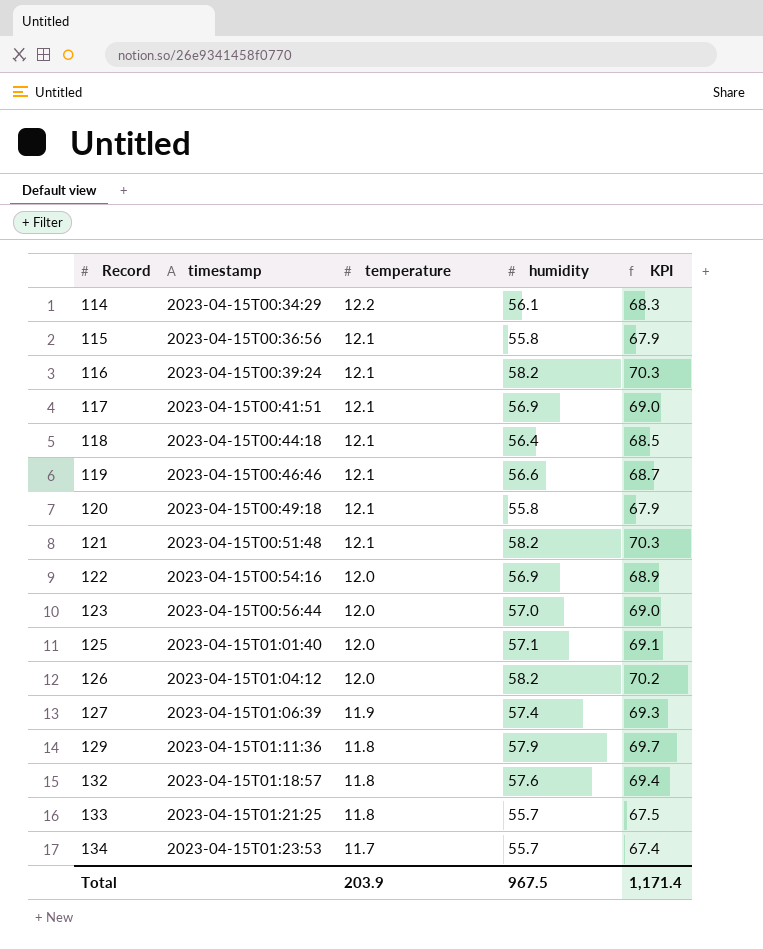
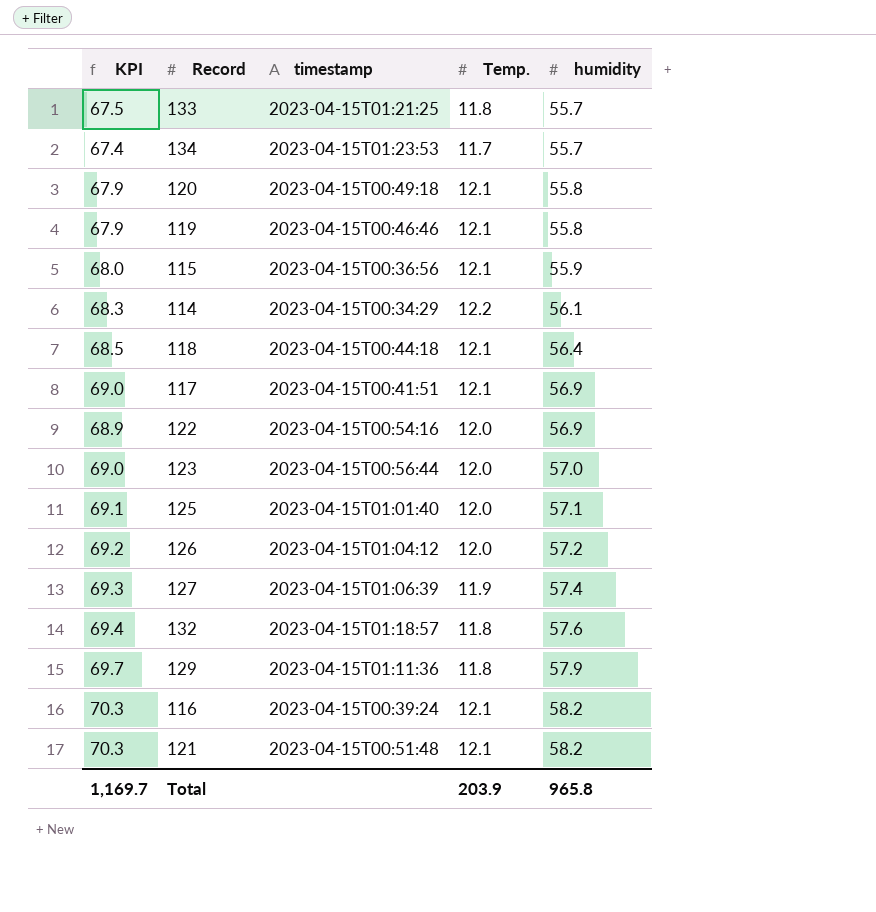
row order: Record ascending -> humidity ascending
column KPI | position: 5 -> 1
column name: temperature -> Temp.
119 | KPI: 68.7 -> 67.9
119 | humidity: 56.6 -> 55.8
115 | KPI: 67.9 -> 68.0
115 | humidity: 55.8 -> 55.9
126 | KPI: 70.2 -> 69.2
126 | humidity: 58.2 -> 57.2
Total | KPI: 1,171.4 -> 1,169.7
Total | humidity: 967.5 -> 965.8

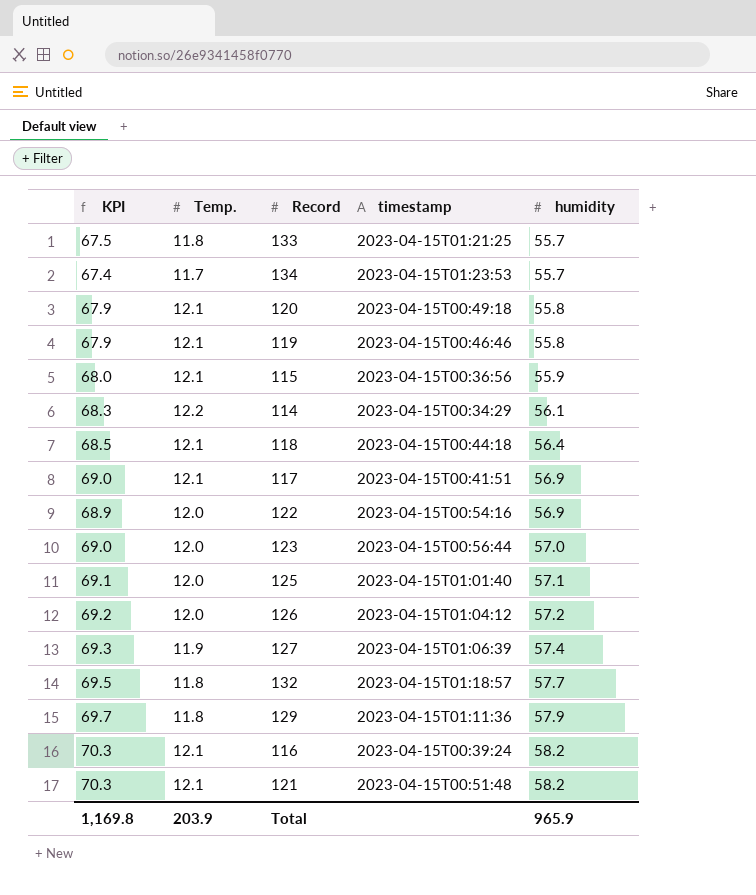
column Temp. | position: 4 -> 2
132 | KPI: 69.4 -> 69.5
132 | humidity: 57.6 -> 57.7
Total | KPI: 1,169.7 -> 1,169.8
Total | humidity: 965.8 -> 965.9

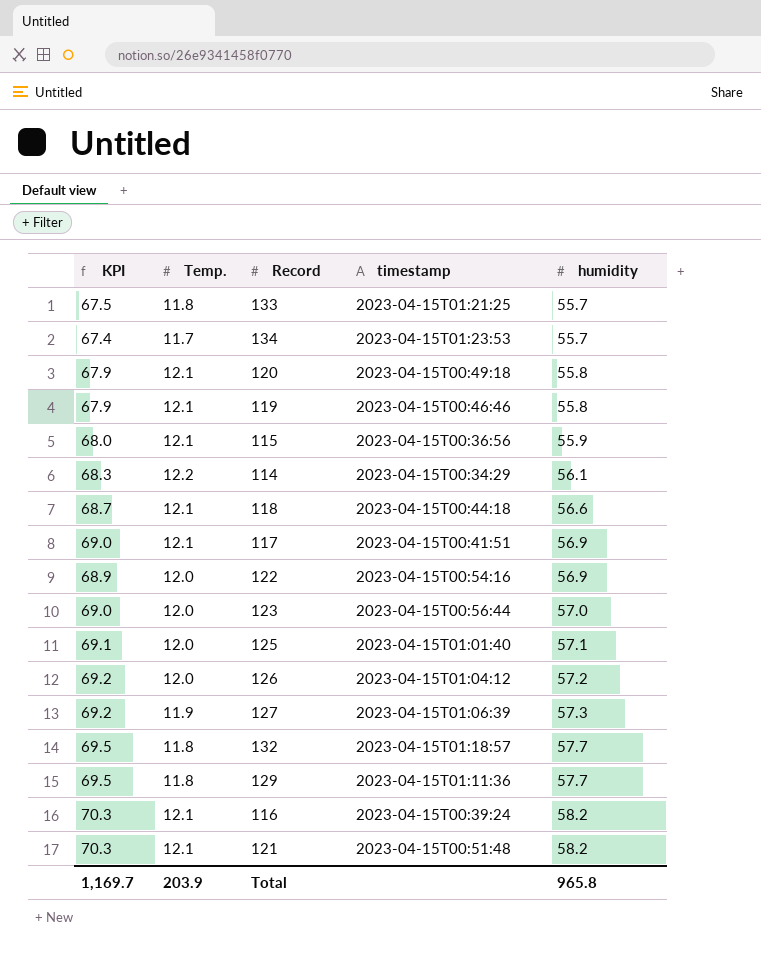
118 | KPI: 68.5 -> 68.7
118 | humidity: 56.4 -> 56.6
127 | KPI: 69.3 -> 69.2
127 | humidity: 57.4 -> 57.3
129 | KPI: 69.7 -> 69.5
129 | humidity: 57.9 -> 57.7
Total | KPI: 1,169.8 -> 1,169.7
Total | humidity: 965.9 -> 965.8

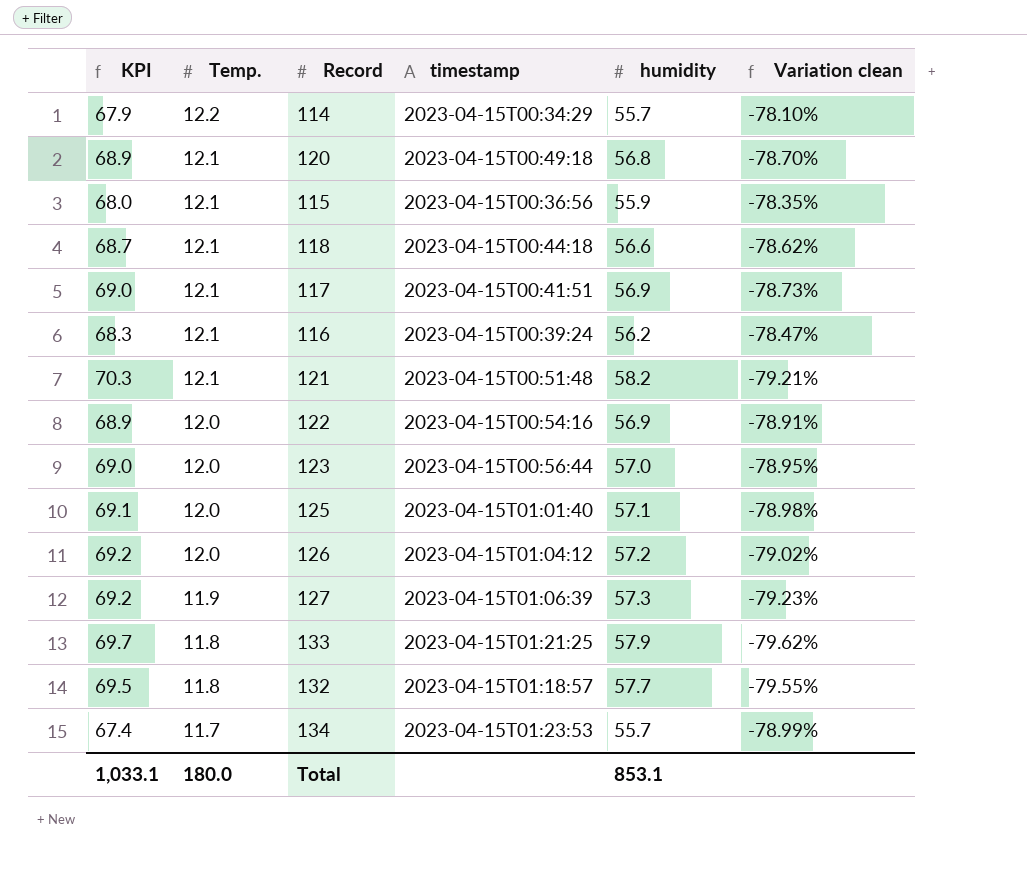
row order: humidity ascending -> Temp. descending
column Variation clean | formula: none -> ([Temp.] - [humidity]) / [humidity]
row 119: 67.9 | 12.1 | 2023-04-15T00:46:46 | 55.8 -> none
row 129: 69.5 | 11.8 | 2023-04-15T01:11:36 | 57.7 -> none
114 | KPI: 68.3 -> 67.9
114 | humidity: 56.1 -> 55.7
120 | KPI: 67.9 -> 68.9
120 | humidity: 55.8 -> 56.8
116 | KPI: 70.3 -> 68.3
116 | humidity: 58.2 -> 56.2
133 | KPI: 67.5 -> 69.7
133 | humidity: 55.7 -> 57.9
Total | KPI: 1,169.7 -> 1,033.1
Total | Temp.: 203.9 -> 180.0
Total | humidity: 965.8 -> 853.1

